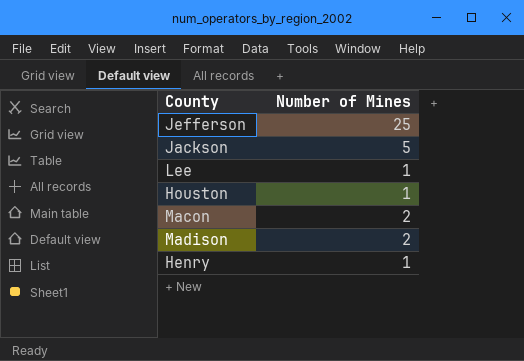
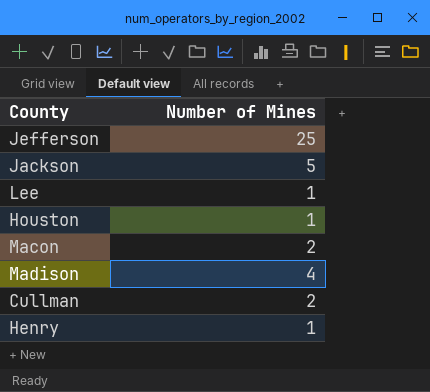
Madison | Number of Mines: 2 -> 4
row Cullman: none -> 2

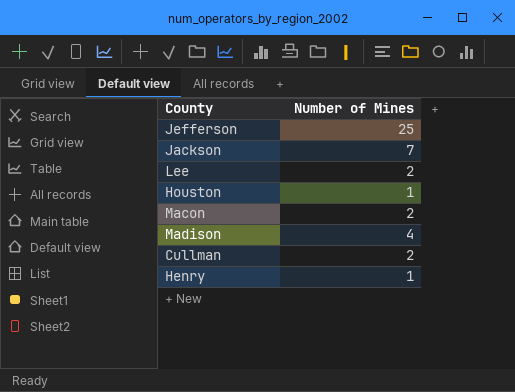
Jackson | Number of Mines: 5 -> 7
Lee | Number of Mines: 1 -> 2

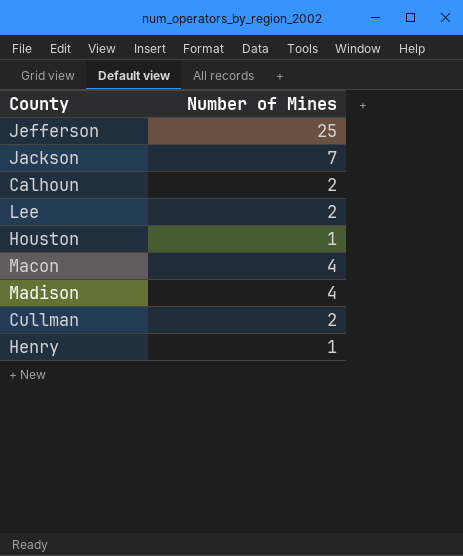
row Calhoun: none -> 2
Macon | Number of Mines: 2 -> 4

